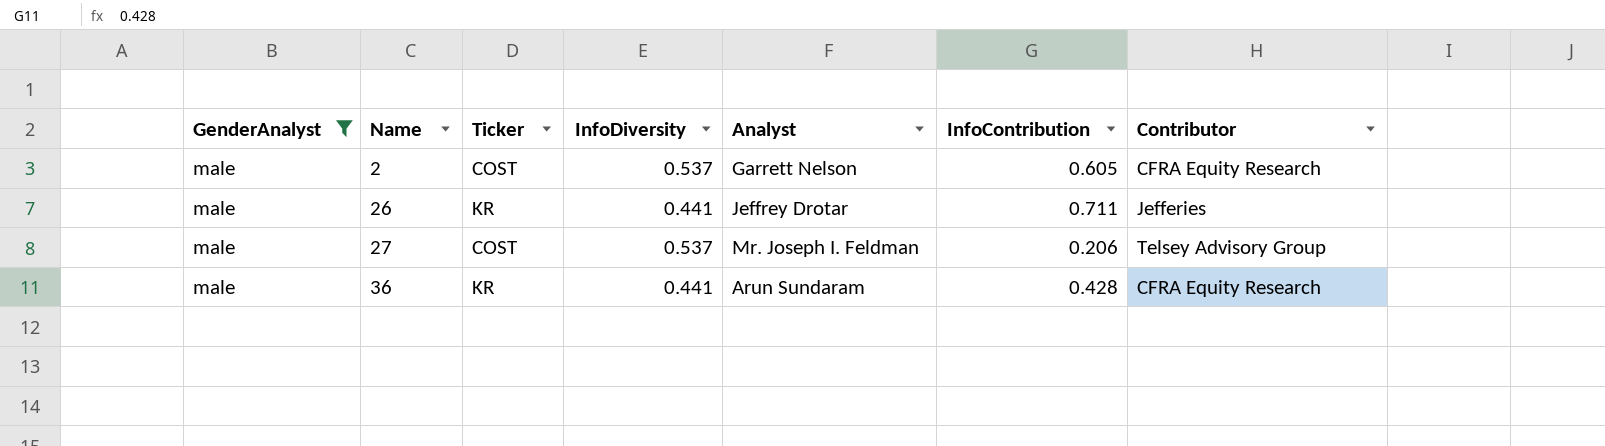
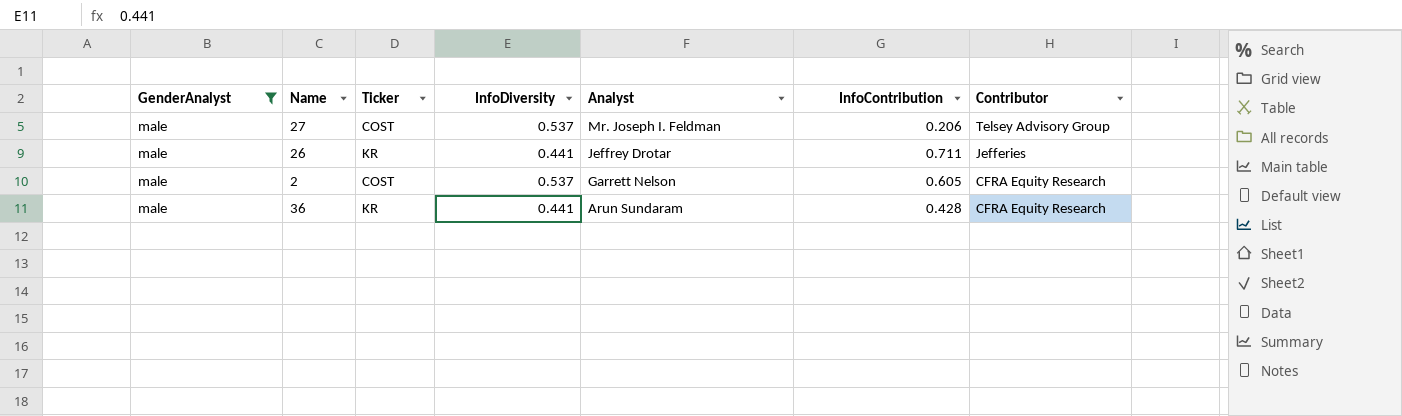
row order: Name ascending -> Analyst descending

